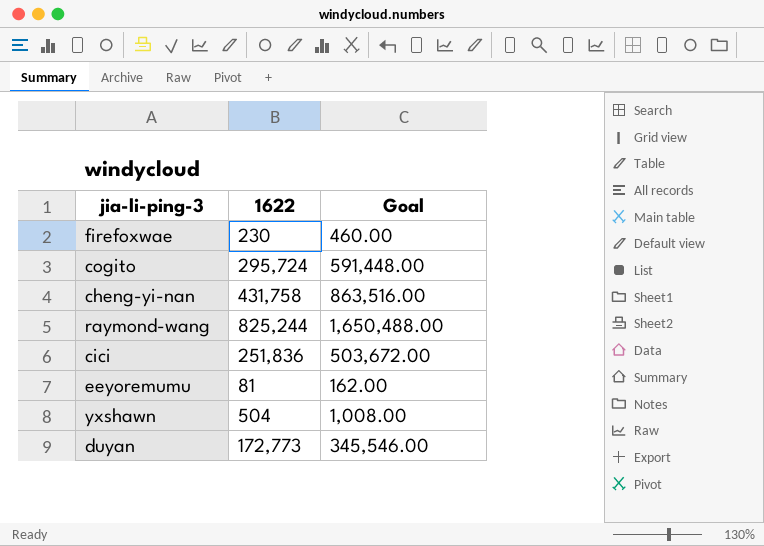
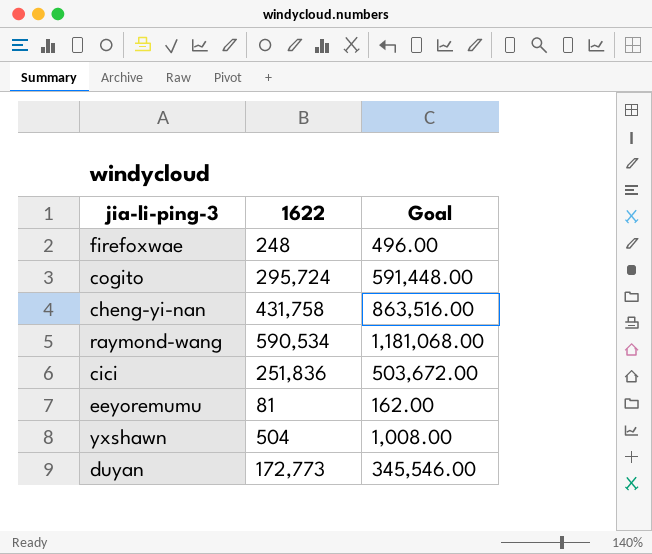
firefoxwae | 1622: 230 -> 248
firefoxwae | Goal: 460.00 -> 496.00
raymond-wang | 1622: 825,244 -> 590,534
raymond-wang | Goal: 1,650,488.00 -> 1,181,068.00

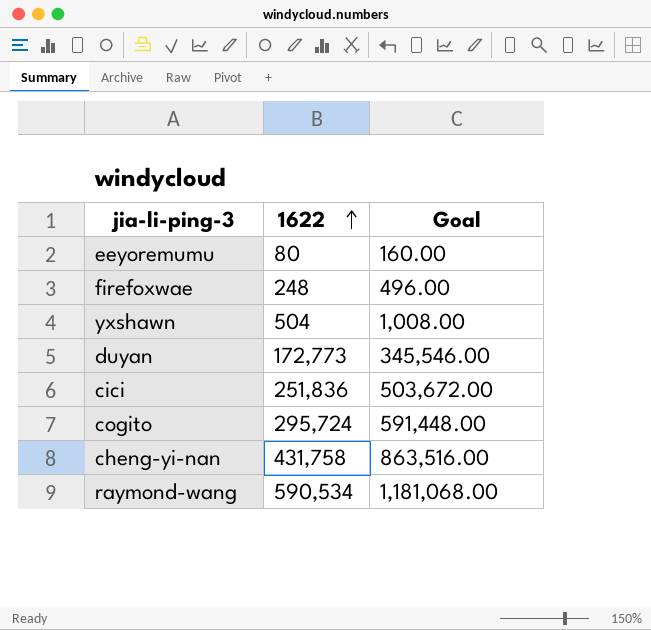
row order: none -> 1622 ascending
eeyoremumu | 1622: 81 -> 80
eeyoremumu | Goal: 162.00 -> 160.00

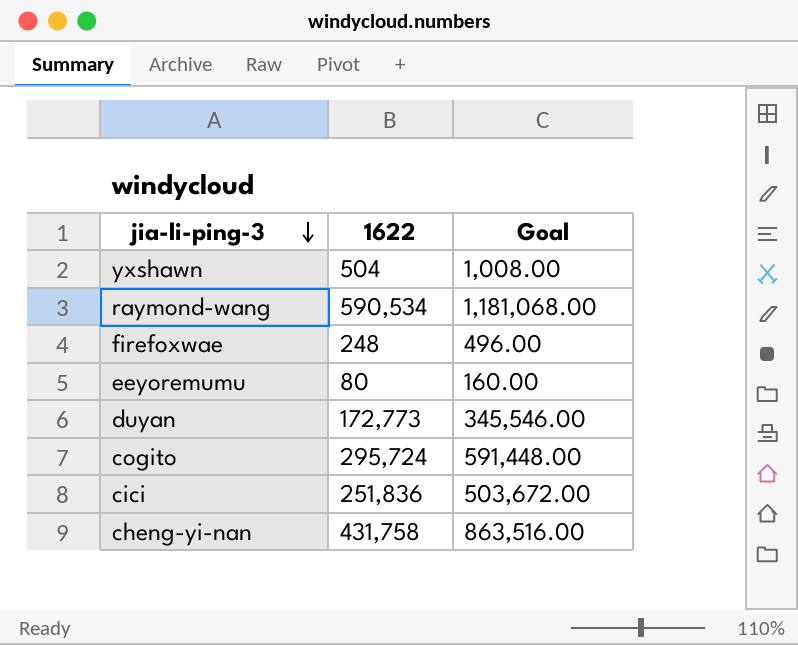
row order: 1622 ascending -> jia-li-ping-3 descending

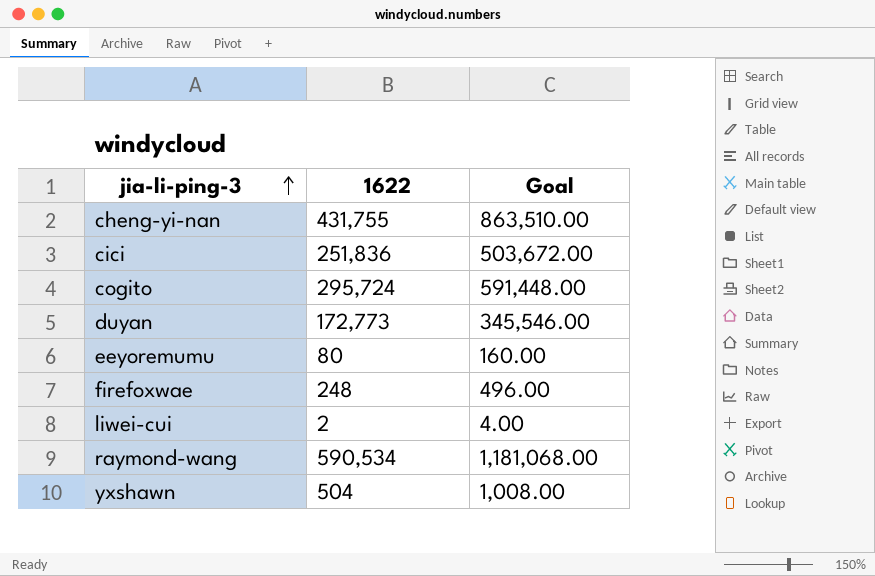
row order: jia-li-ping-3 descending -> jia-li-ping-3 ascending
cheng-yi-nan | 1622: 431,758 -> 431,755
cheng-yi-nan | Goal: 863,516.00 -> 863,510.00
row liwei-cui: none -> 2 | 4.00

